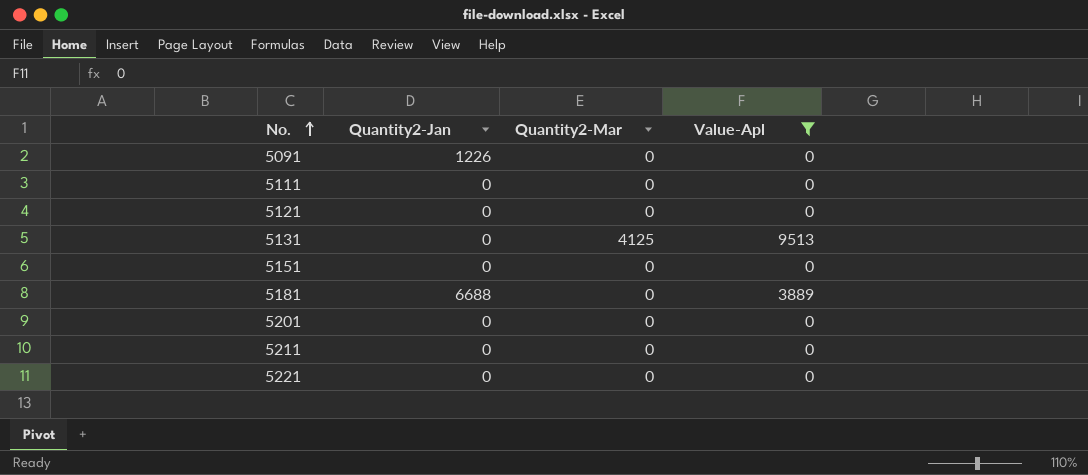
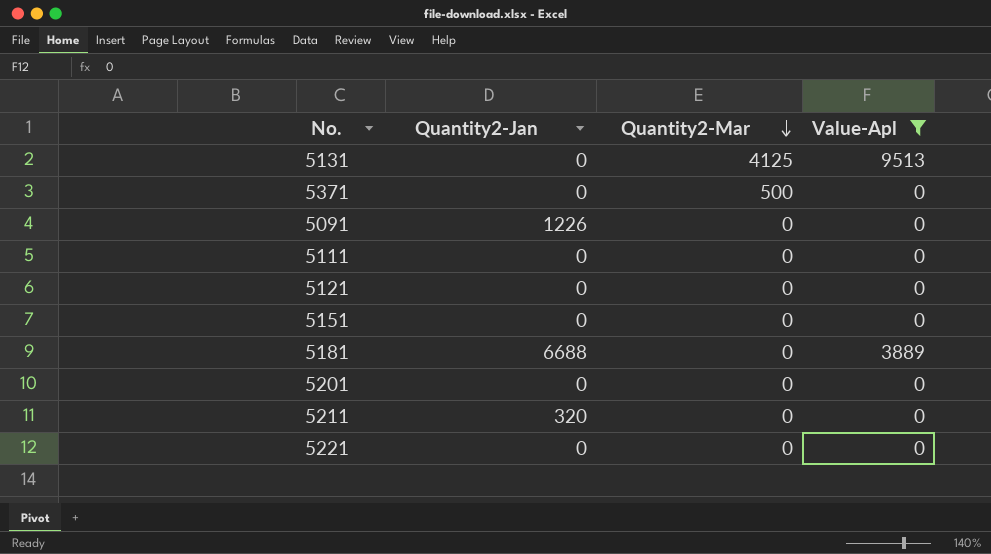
row order: No. ascending -> Quantity2-Mar descending
row 5371: none -> 0 | 500 | 0
5211 | Quantity2-Jan: 0 -> 320

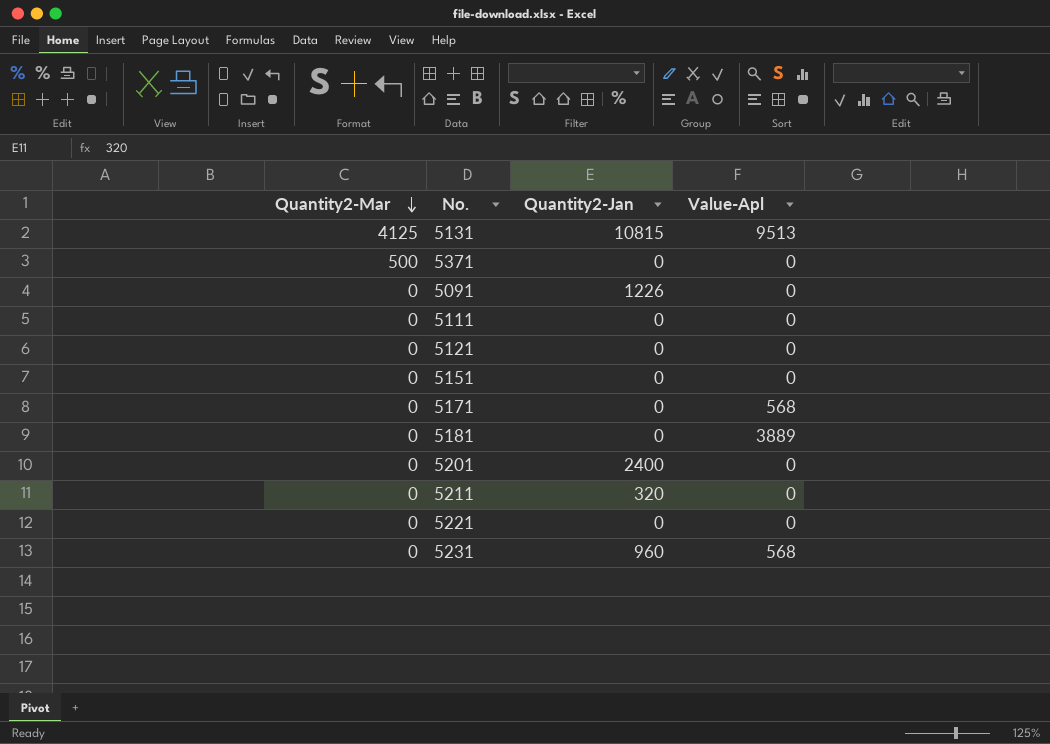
filter: Value-Apl != 568 -> none
column Quantity2-Mar | position: 3 -> 1
5131 | Quantity2-Jan: 0 -> 10815
5181 | Quantity2-Jan: 6688 -> 0
5201 | Quantity2-Jan: 0 -> 2400

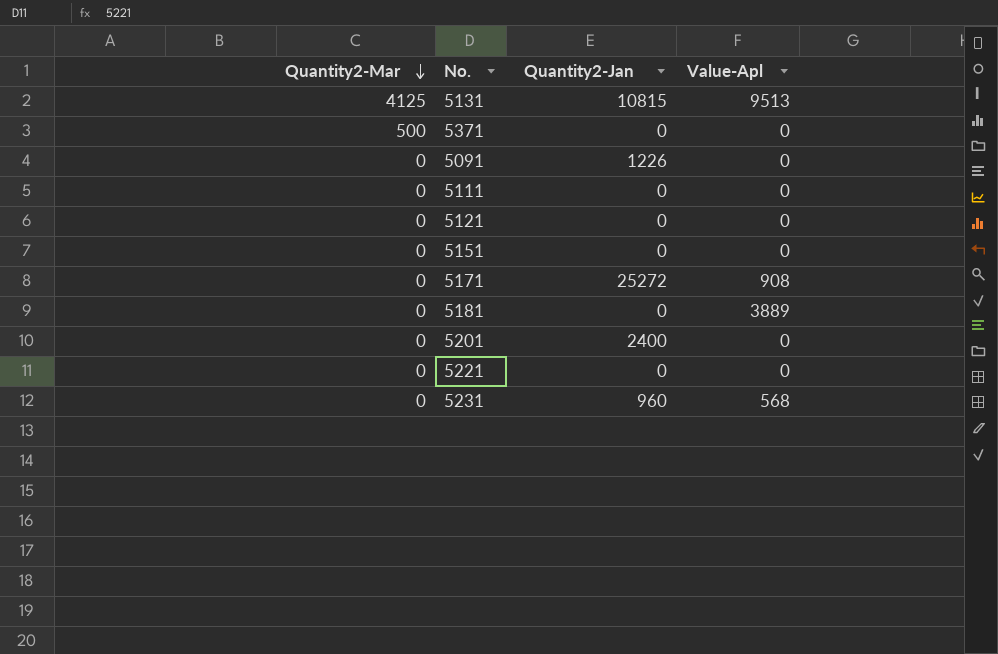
row 5211: 0 | 320 | 0 -> none
5171 | Quantity2-Jan: 0 -> 25272
5171 | Value-Apl: 568 -> 908

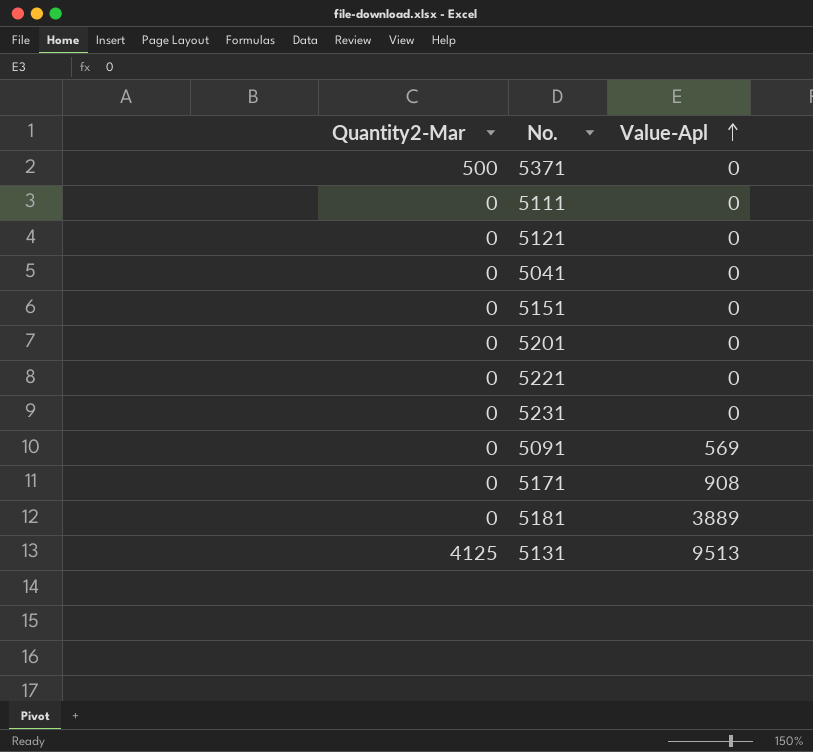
row order: Quantity2-Mar descending -> Value-Apl ascending
column Quantity2-Jan | position: 3 -> none
row 5041: none -> 0 | 0
5231 | Value-Apl: 568 -> 0
5091 | Value-Apl: 0 -> 569

